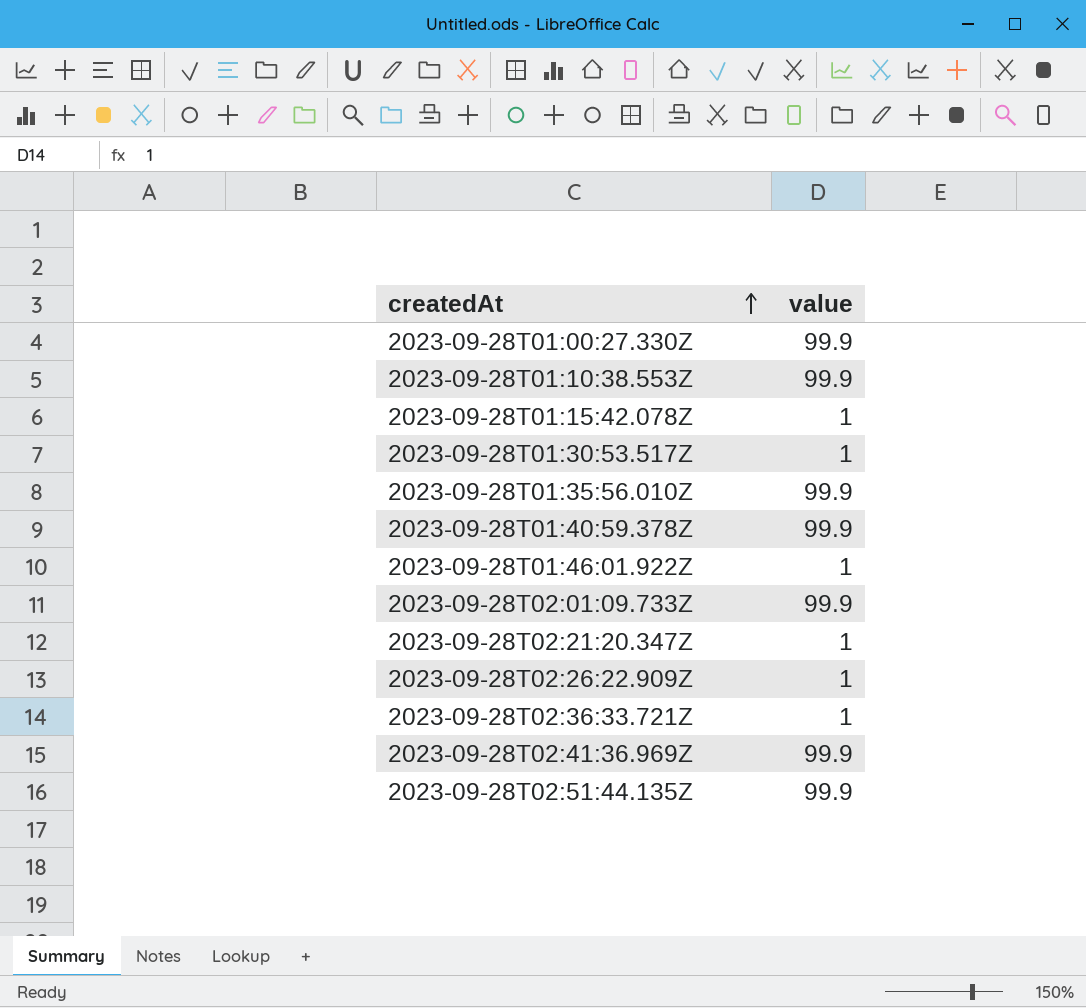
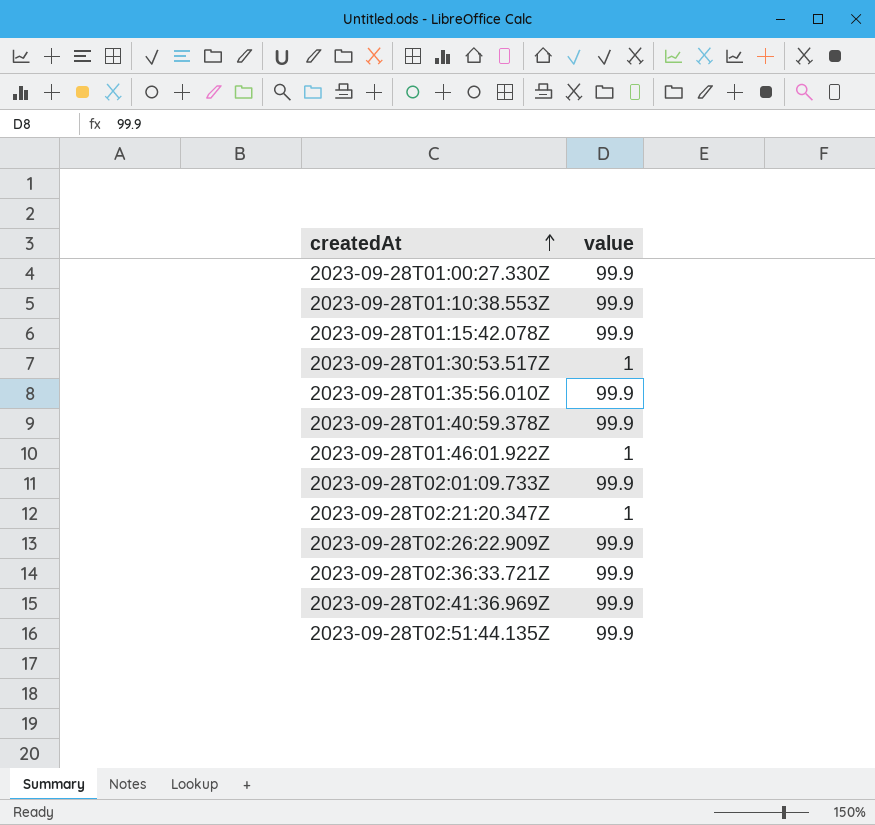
2023-09-28T01:15:42.078Z | value: 1 -> 99.9
2023-09-28T02:26:22.909Z | value: 1 -> 99.9
2023-09-28T02:36:33.721Z | value: 1 -> 99.9

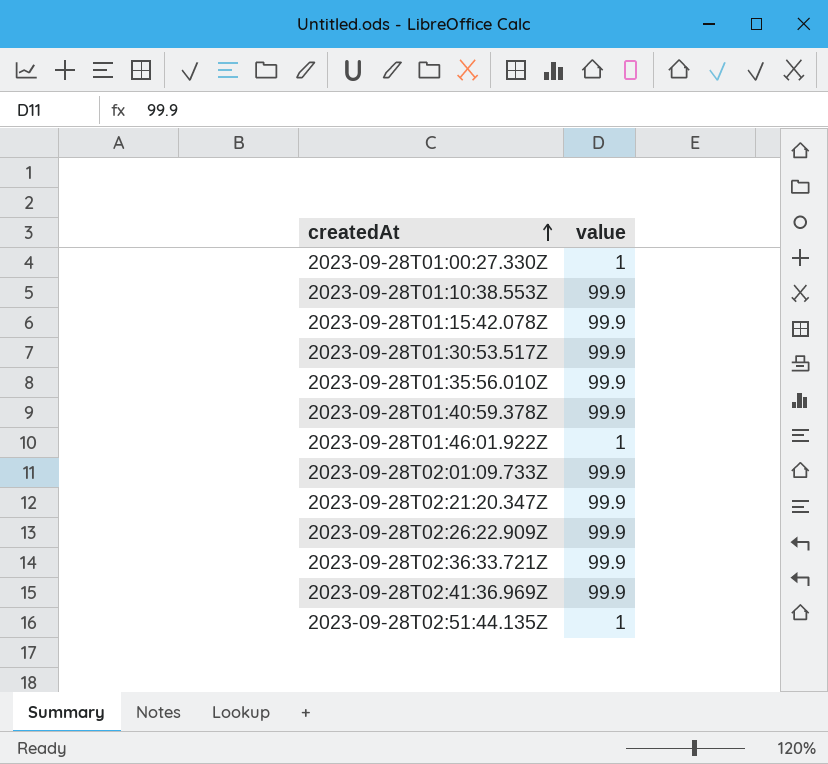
2023-09-28T01:00:27.330Z | value: 99.9 -> 1
2023-09-28T01:30:53.517Z | value: 1 -> 99.9
2023-09-28T02:21:20.347Z | value: 1 -> 99.9
2023-09-28T02:51:44.135Z | value: 99.9 -> 1

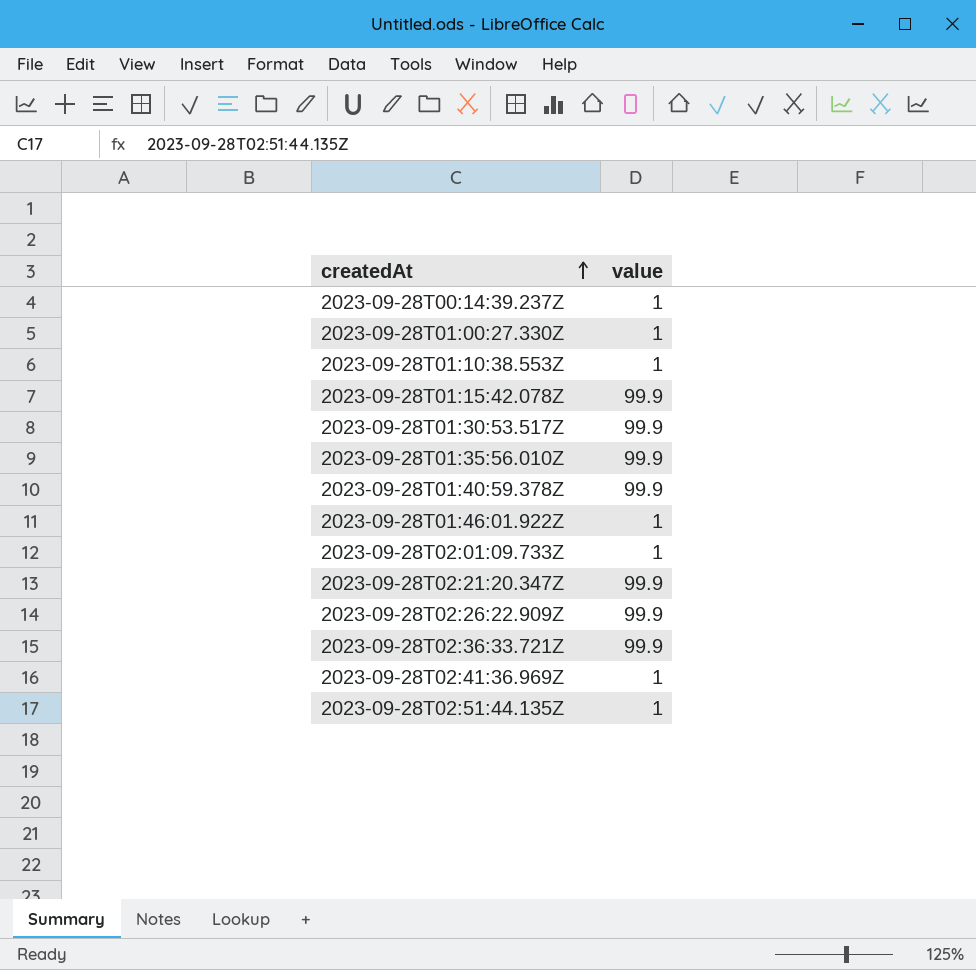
row 2023-09-28T00:14:39.237Z: none -> 1
2023-09-28T01:10:38.553Z | value: 99.9 -> 1
2023-09-28T02:01:09.733Z | value: 99.9 -> 1
2023-09-28T02:41:36.969Z | value: 99.9 -> 1

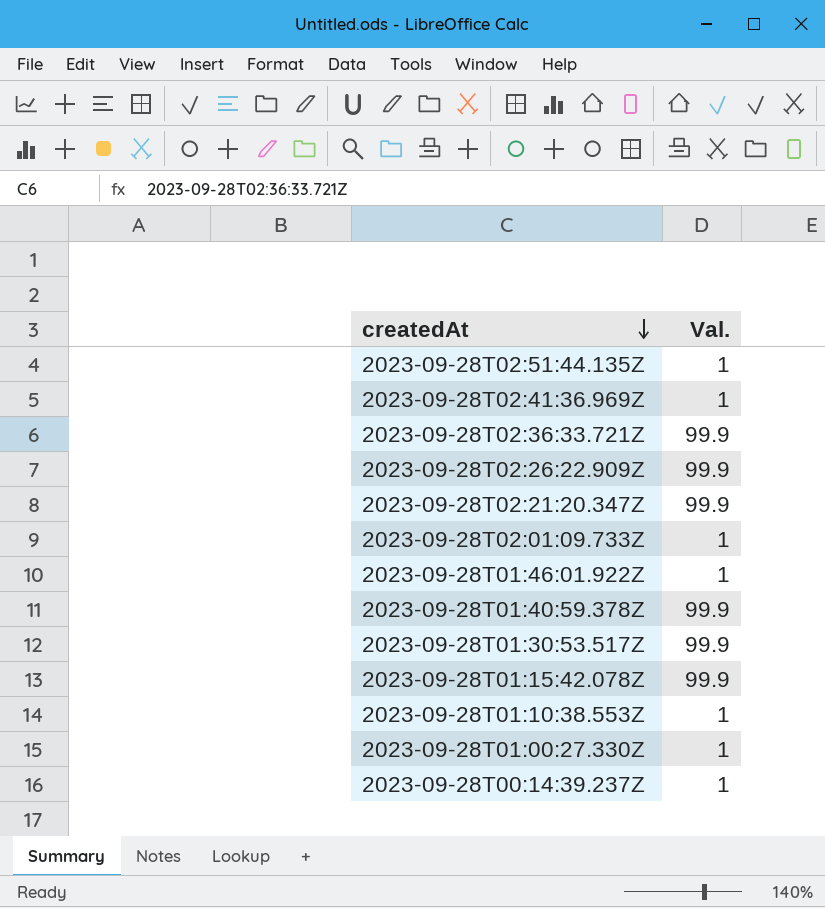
row order: createdAt ascending -> createdAt descending
column name: value -> Val.
row 2023-09-28T01:35:56.010Z: 99.9 -> none

